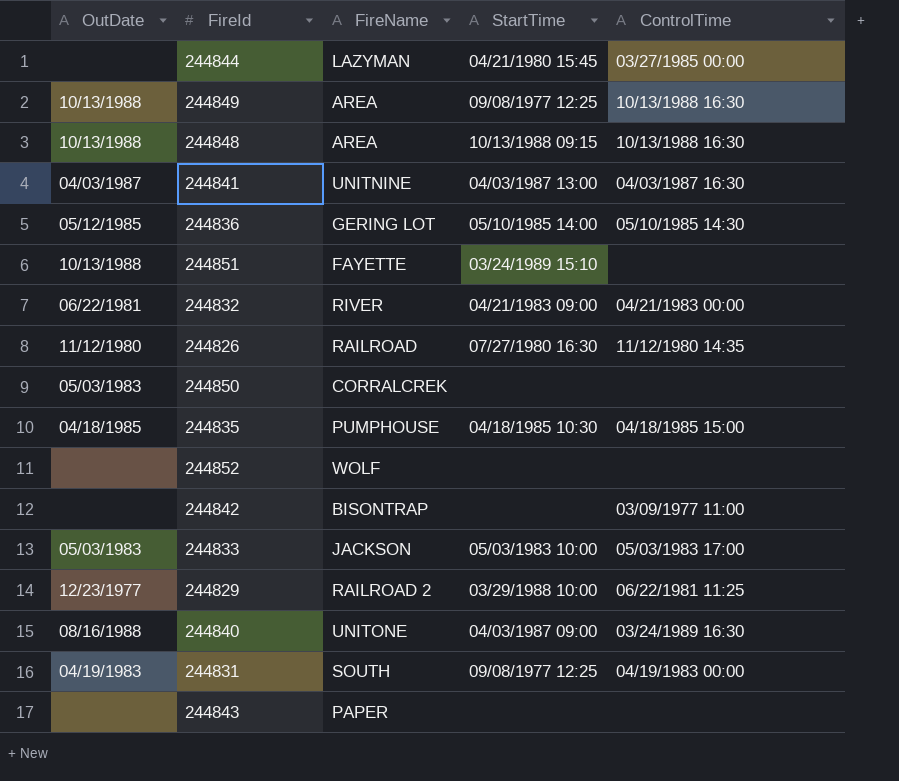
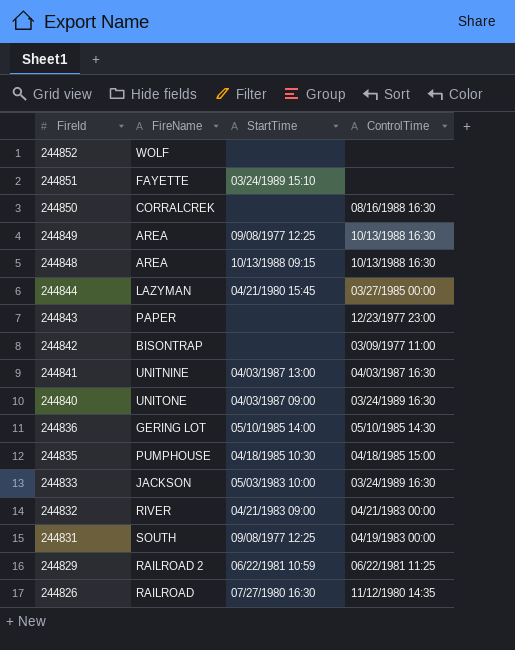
row order: none -> FireId descending
column OutDate | position: 1 -> none
244850 | ControlTime: none -> 08/16/1988 16:30
244843 | ControlTime: none -> 12/23/1977 23:00
244833 | ControlTime: 05/03/1983 17:00 -> 03/24/1989 16:30
244829 | StartTime: 03/29/1988 10:00 -> 06/22/1981 10:59

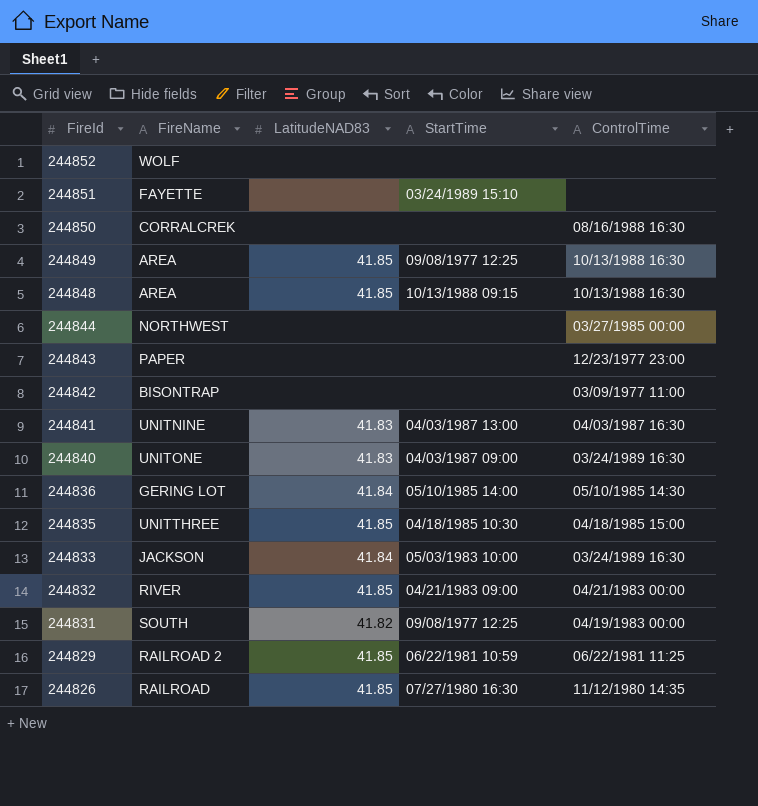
column LatitudeNAD83 | position: none -> 3
244844 | FireName: LAZYMAN -> NORTHWEST
244844 | StartTime: 04/21/1980 15:45 -> none
244835 | FireName: PUMPHOUSE -> UNITTHREE

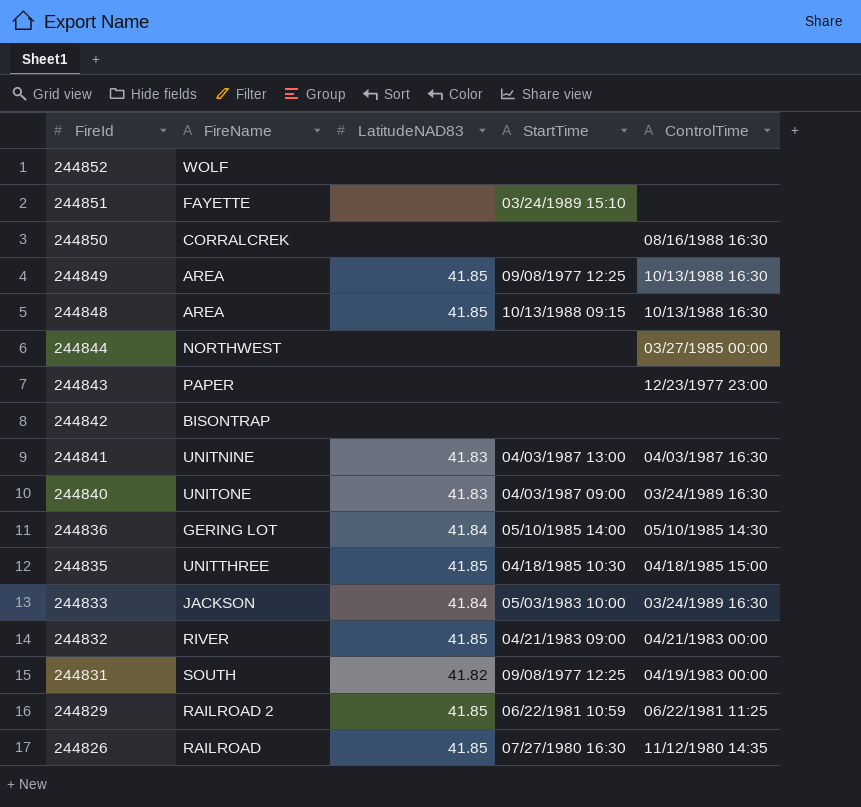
244842 | ControlTime: 03/09/1977 11:00 -> none

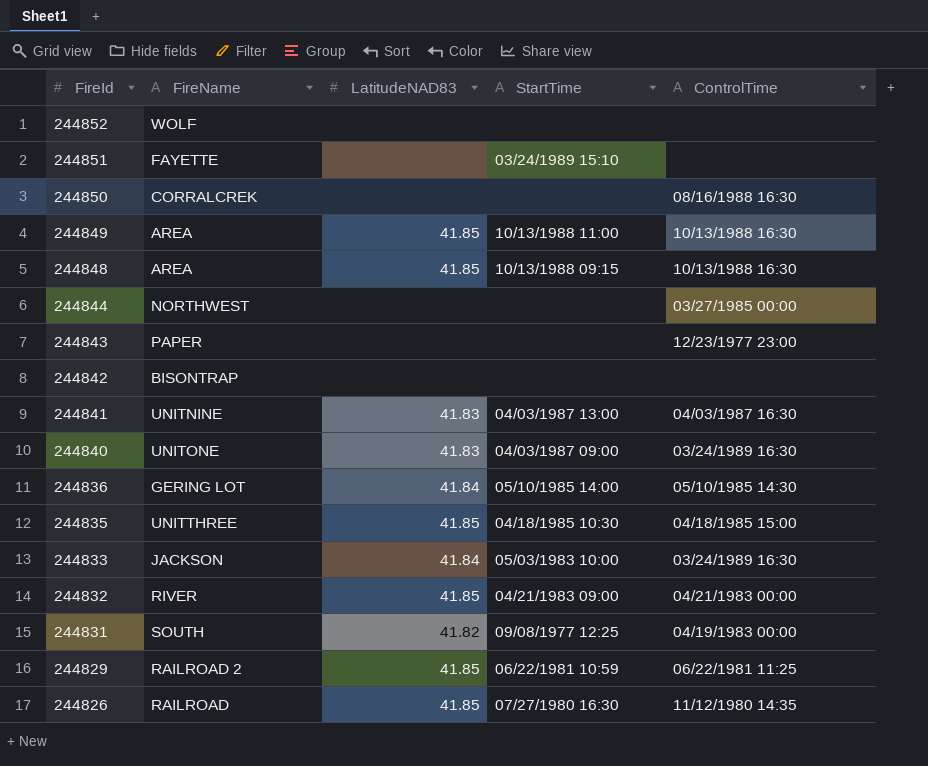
244849 | StartTime: 09/08/1977 12:25 -> 10/13/1988 11:00

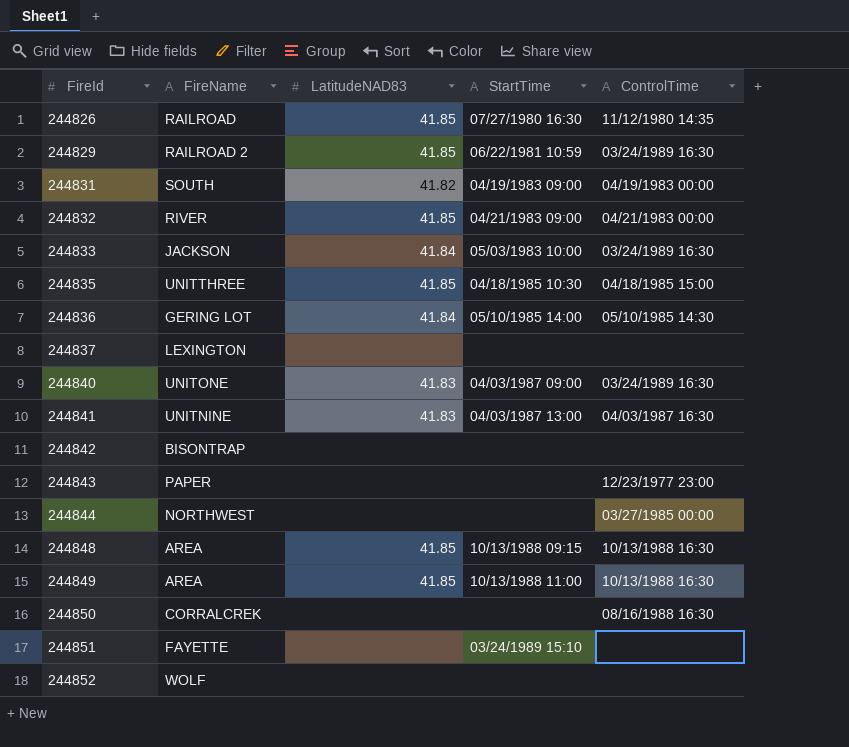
row order: FireId descending -> FireId ascending
244829 | ControlTime: 06/22/1981 11:25 -> 03/24/1989 16:30
244831 | StartTime: 09/08/1977 12:25 -> 04/19/1983 09:00
row 244837: none -> LEXINGTON | none | none | none

